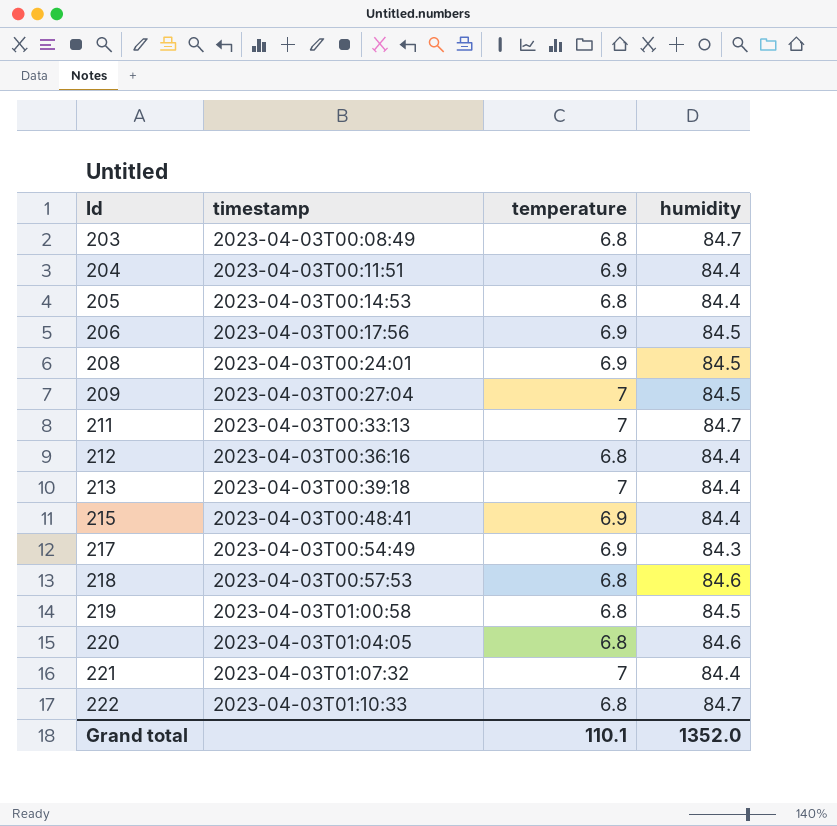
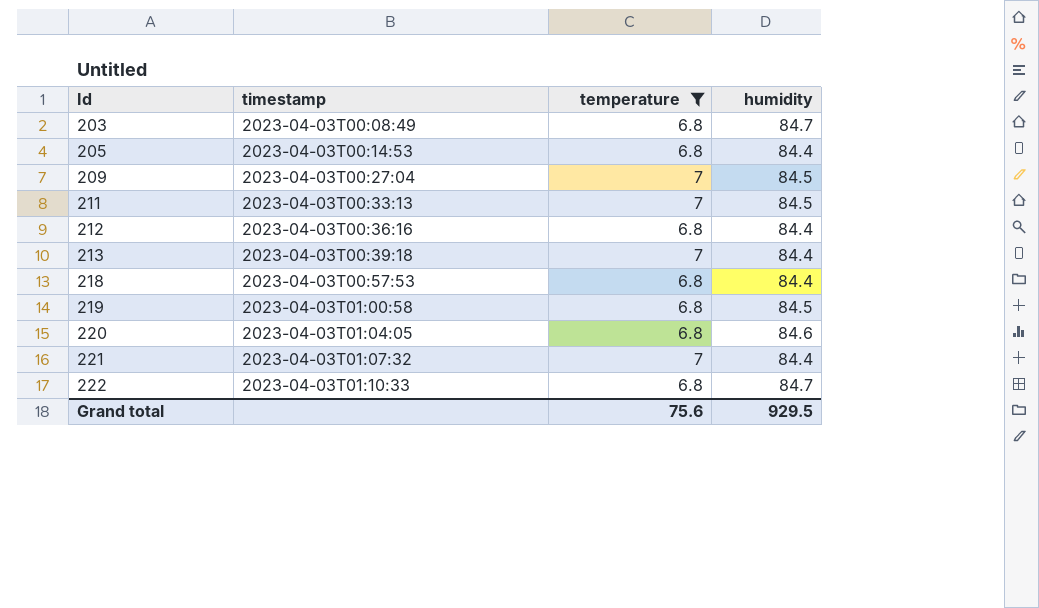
filter: none -> temperature != 6.9
211 | humidity: 84.7 -> 84.5
218 | humidity: 84.6 -> 84.4
Grand total | temperature: 110.1 -> 75.6
Grand total | humidity: 1352.0 -> 929.5

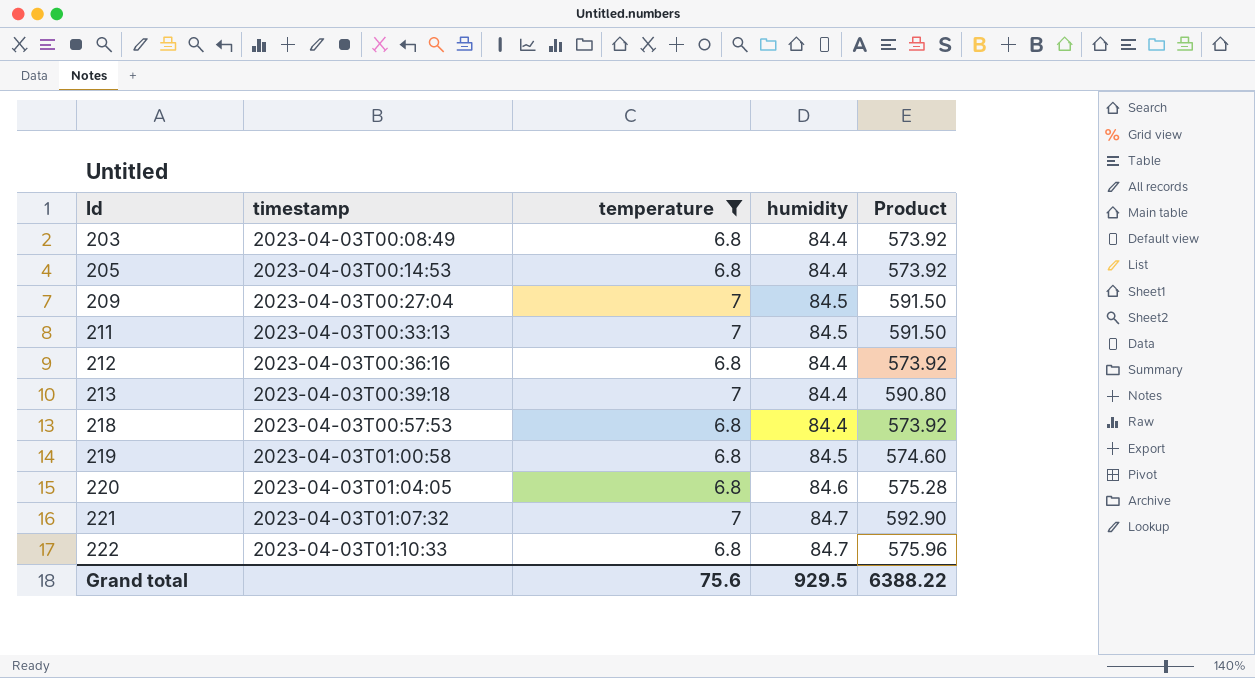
column Product | formula: none -> [temperature] * [humidity]
203 | humidity: 84.7 -> 84.4
221 | humidity: 84.4 -> 84.7

